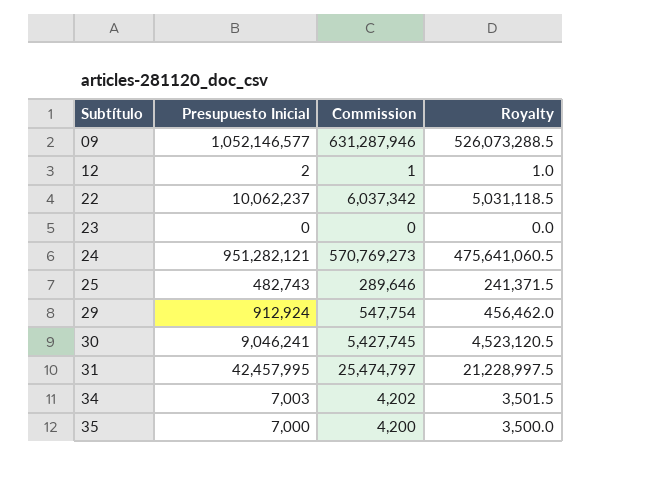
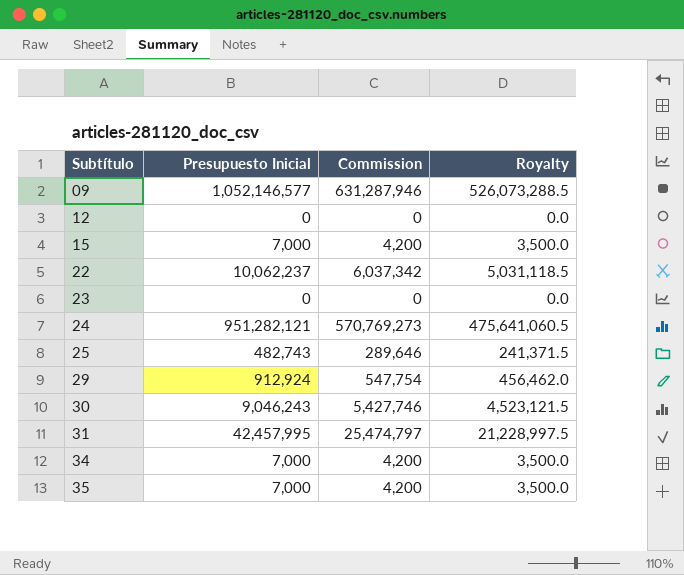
12 | Presupuesto Inicial: 2 -> 0
12 | Commission: 1 -> 0
12 | Royalty: 1.0 -> 0.0
row 15: none -> 7,000 | 4,200 | 3,500.0
30 | Presupuesto Inicial: 9,046,241 -> 9,046,243
30 | Commission: 5,427,745 -> 5,427,746
30 | Royalty: 4,523,120.5 -> 4,523,121.5
34 | Presupuesto Inicial: 7,003 -> 7,000
34 | Commission: 4,202 -> 4,200
34 | Royalty: 3,501.5 -> 3,500.0

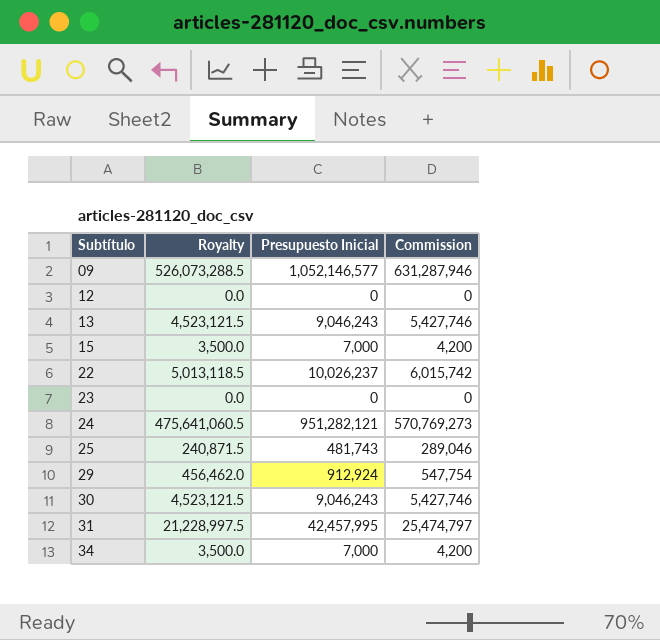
column Royalty | position: 4 -> 2
row 35: 7,000 | 4,200 | 3,500.0 -> none
row 13: none -> 4,523,121.5 | 9,046,243 | 5,427,746
22 | Royalty: 5,031,118.5 -> 5,013,118.5
22 | Presupuesto Inicial: 10,062,237 -> 10,026,237
22 | Commission: 6,037,342 -> 6,015,742
25 | Royalty: 241,371.5 -> 240,871.5
25 | Presupuesto Inicial: 482,743 -> 481,743
25 | Commission: 289,646 -> 289,046

